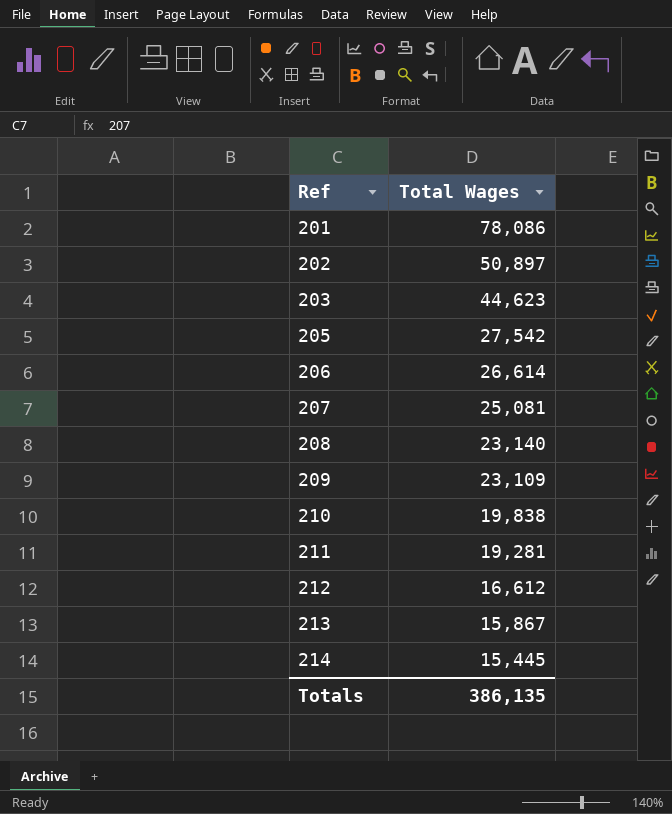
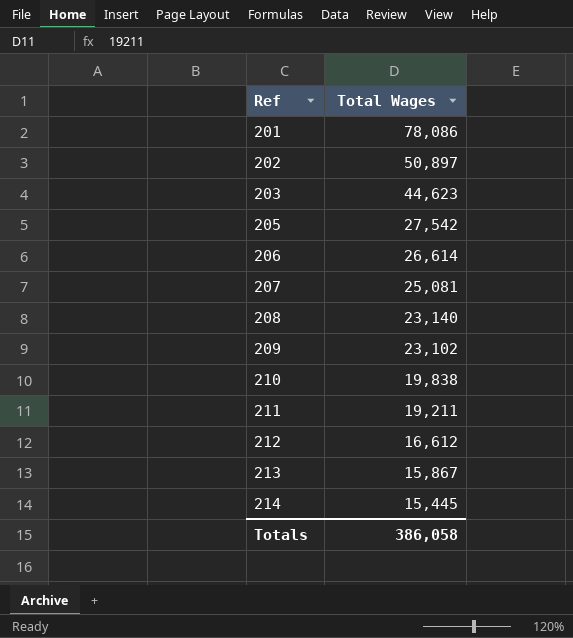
209 | Total Wages: 23,109 -> 23,102
211 | Total Wages: 19,281 -> 19,211
Totals | Total Wages: 386,135 -> 386,058

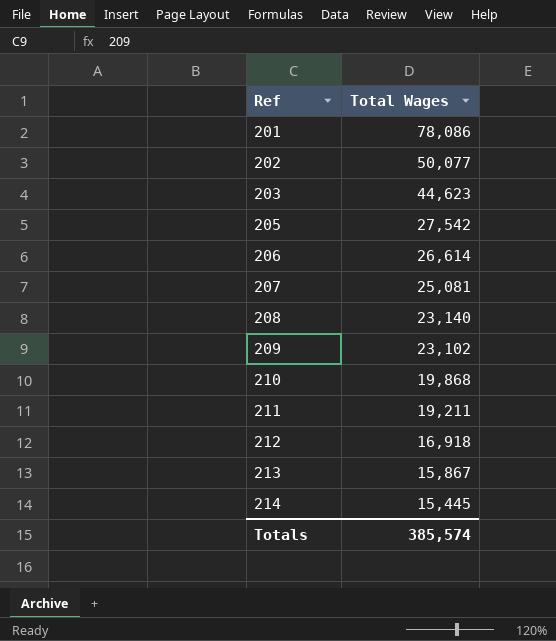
202 | Total Wages: 50,897 -> 50,077
210 | Total Wages: 19,838 -> 19,868
212 | Total Wages: 16,612 -> 16,918
Totals | Total Wages: 386,058 -> 385,574

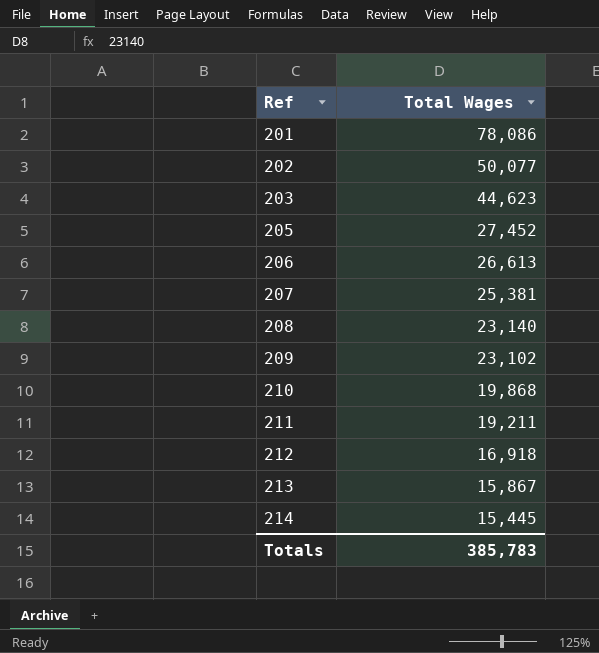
205 | Total Wages: 27,542 -> 27,452
206 | Total Wages: 26,614 -> 26,613
207 | Total Wages: 25,081 -> 25,381
Totals | Total Wages: 385,574 -> 385,783

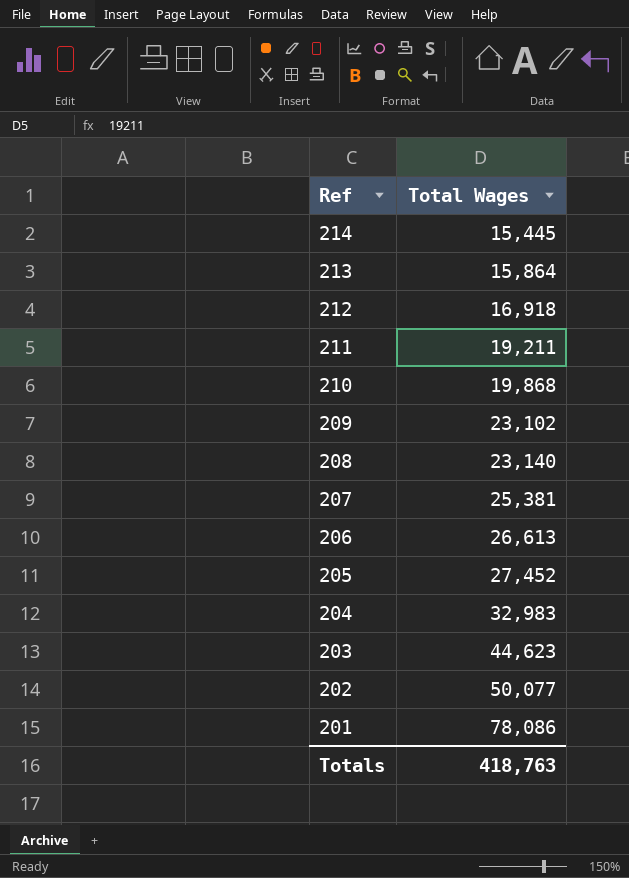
row order: Ref ascending -> Ref descending
213 | Total Wages: 15,867 -> 15,864
row 204: none -> 32,983
Totals | Total Wages: 385,783 -> 418,763

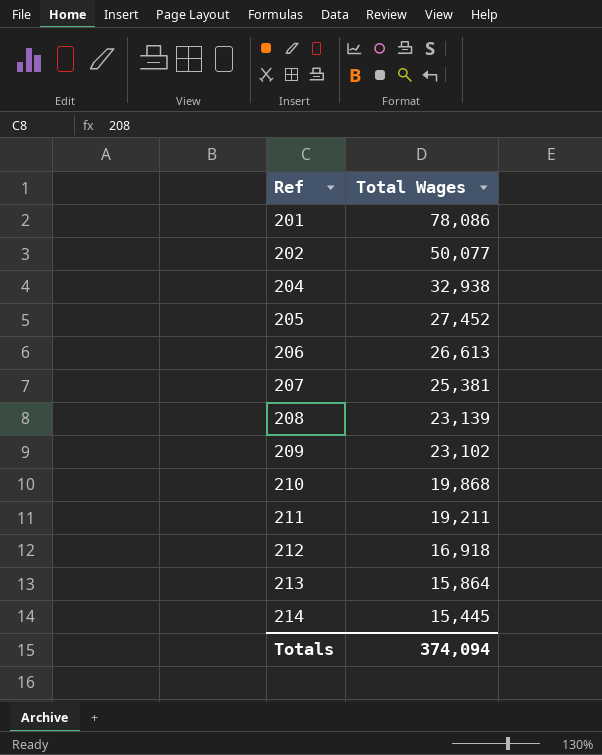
row order: Ref descending -> Ref ascending
row 203: 44,623 -> none
204 | Total Wages: 32,983 -> 32,938
208 | Total Wages: 23,140 -> 23,139
Totals | Total Wages: 418,763 -> 374,094

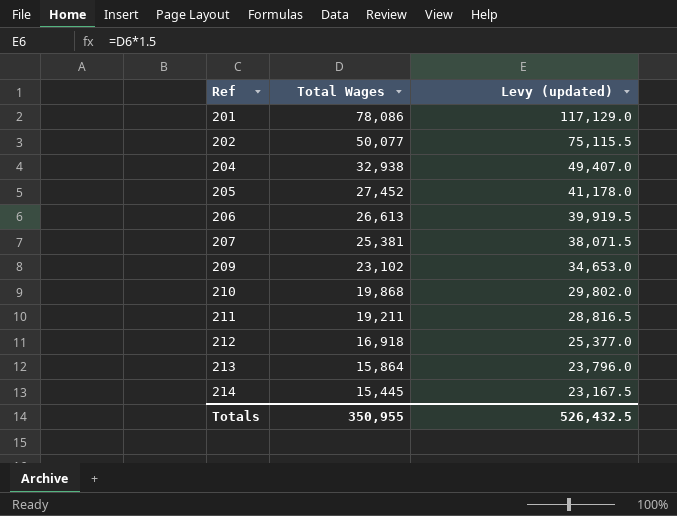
column Levy (updated) | formula: none -> [Total Wages] * 1.5
row 208: 23,139 -> none
Totals | Total Wages: 374,094 -> 350,955

